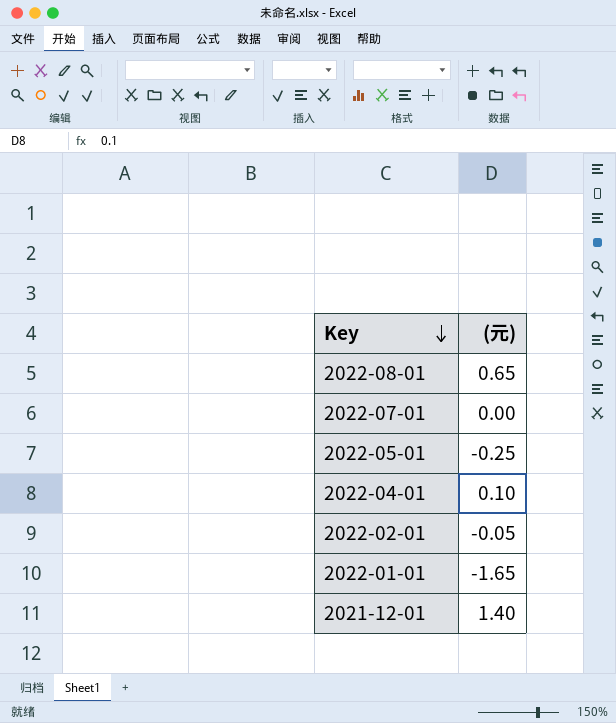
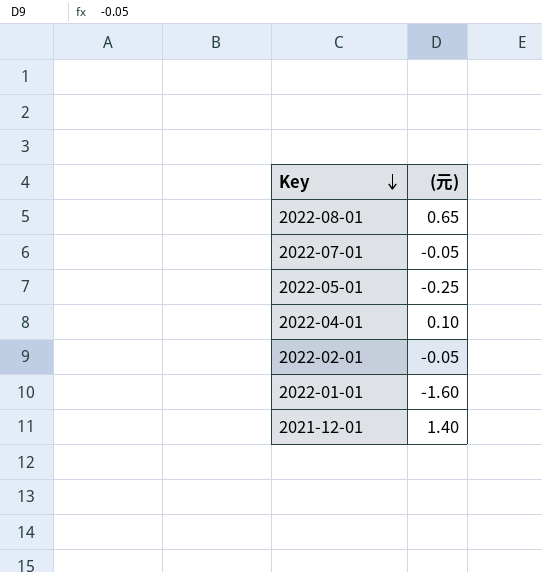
2022-07-01 | (元): 0.00 -> -0.05
2022-01-01 | (元): -1.65 -> -1.60

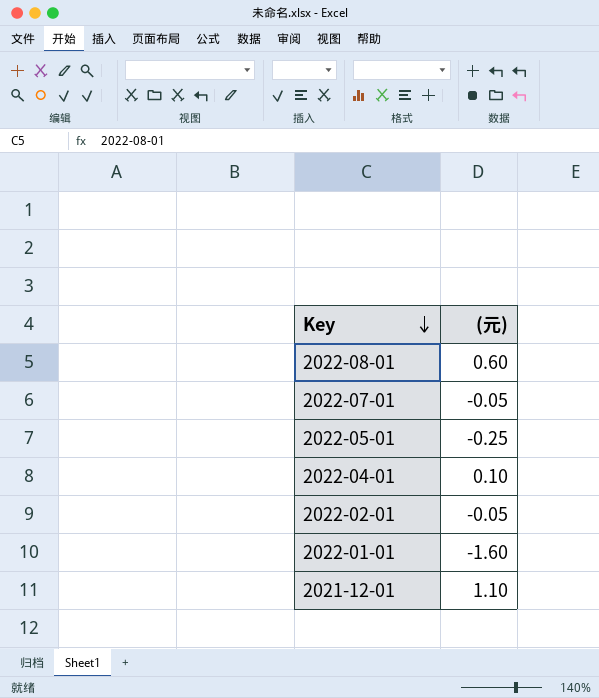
2022-08-01 | (元): 0.65 -> 0.60
2021-12-01 | (元): 1.40 -> 1.10

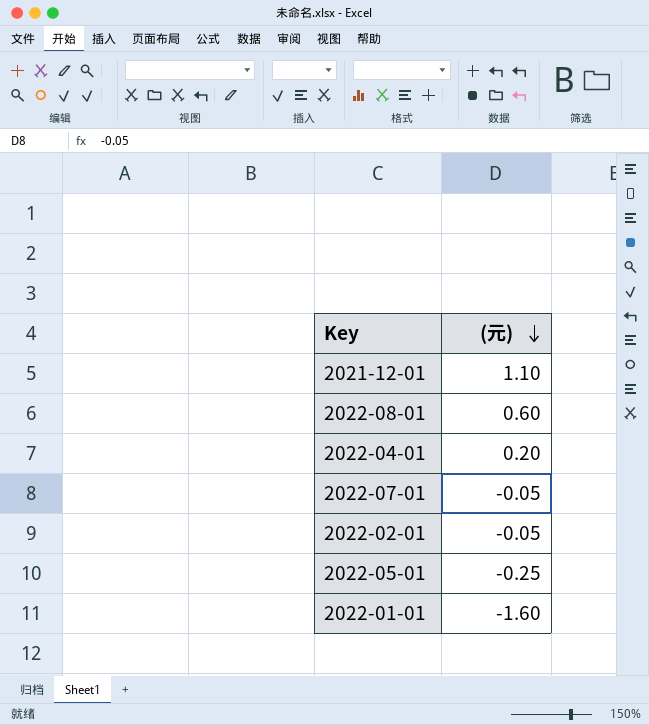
row order: Key descending -> (元) descending
2022-04-01 | (元): 0.10 -> 0.20

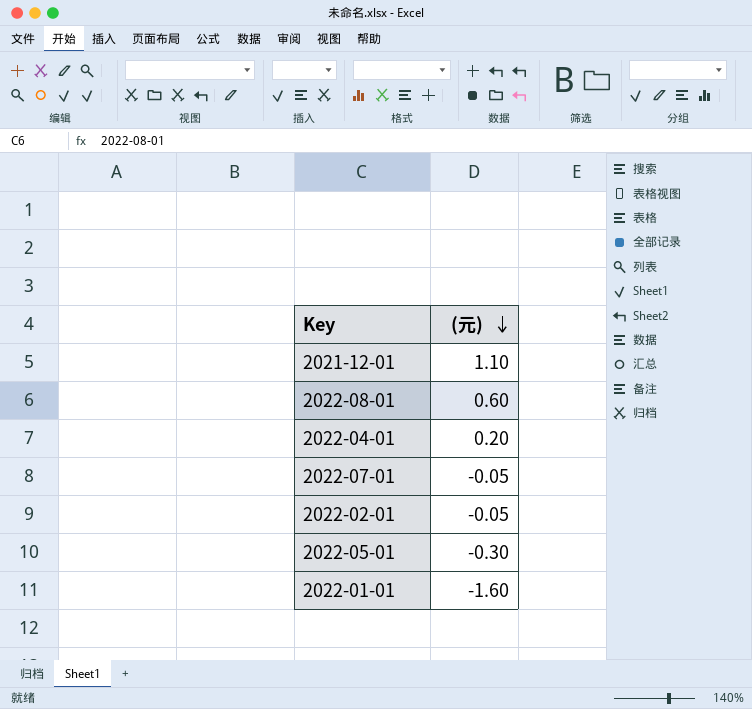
2022-05-01 | (元): -0.25 -> -0.30

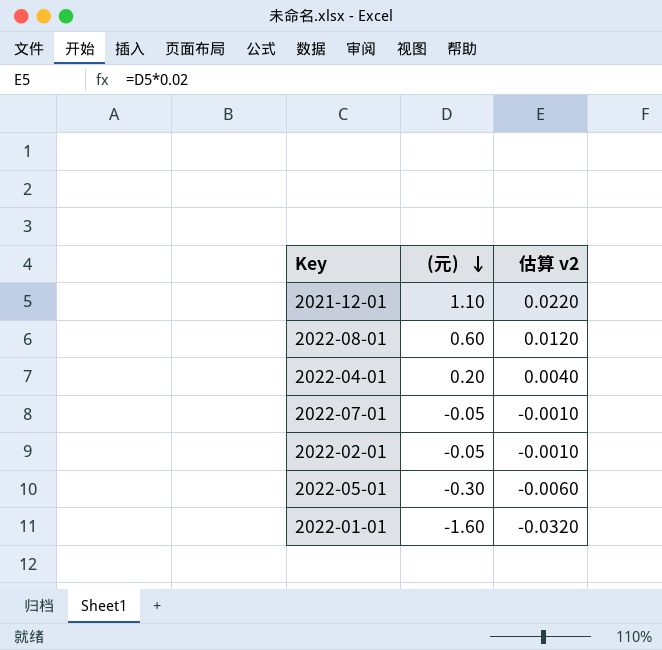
column 估算 v2 | formula: none -> [(元)] * 0.02

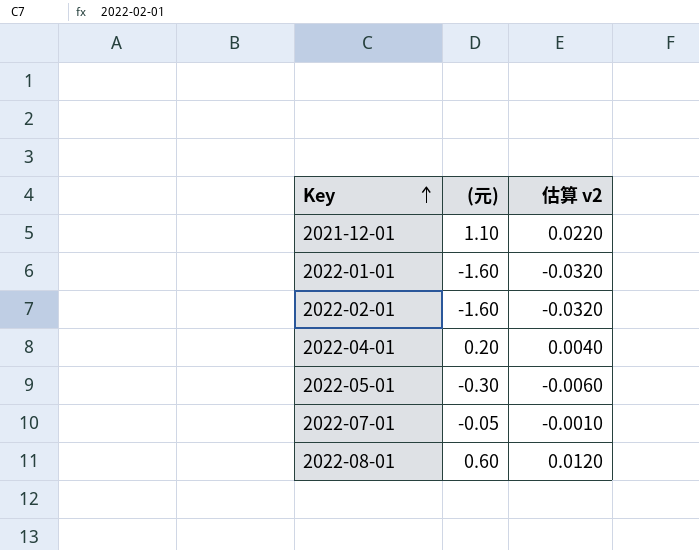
row order: (元) descending -> Key ascending
2022-02-01 | (元): -0.05 -> -1.60
2022-02-01 | 估算 v2: -0.0010 -> -0.0320

